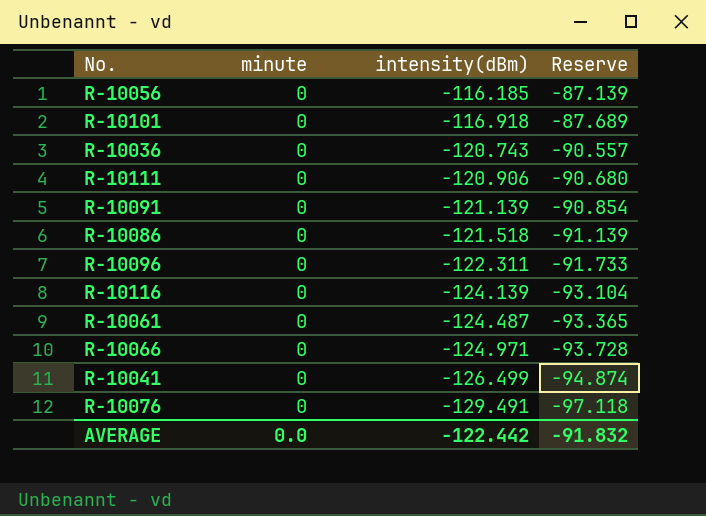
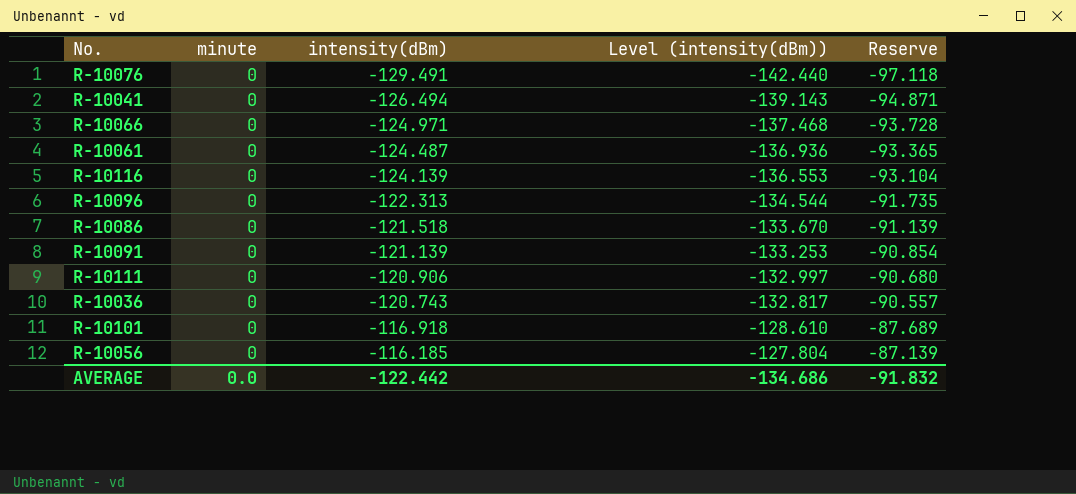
row order: intensity(dBm) descending -> intensity(dBm) ascending
column Level (intensity(dBm)) | formula: none -> [intensity(dBm)] * 1.1
R-10041 | intensity(dBm): -126.499 -> -126.494
R-10041 | Reserve: -94.874 -> -94.871
R-10096 | intensity(dBm): -122.311 -> -122.313
R-10096 | Reserve: -91.733 -> -91.735

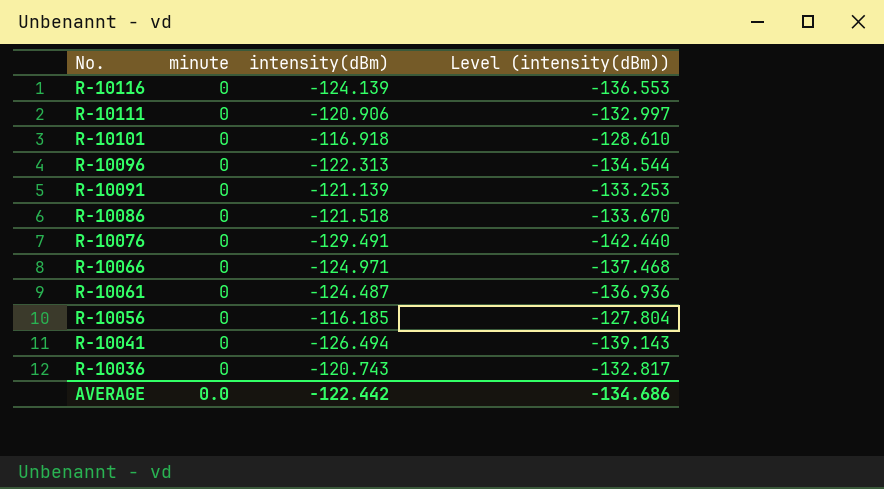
row order: intensity(dBm) ascending -> No. descending
column Reserve | formula: [intensity(dBm)] * 0.75 -> none

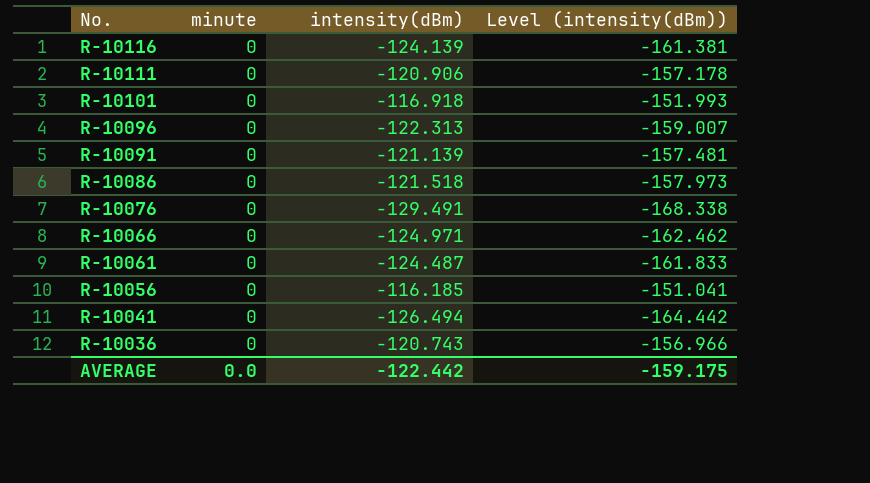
column Level (intensity(dBm)) | formula: [intensity(dBm)] * 1.1 -> [intensity(dBm)] * 1.3
AVERAGE | Level (intensity(dBm)): -134.686 -> -159.175

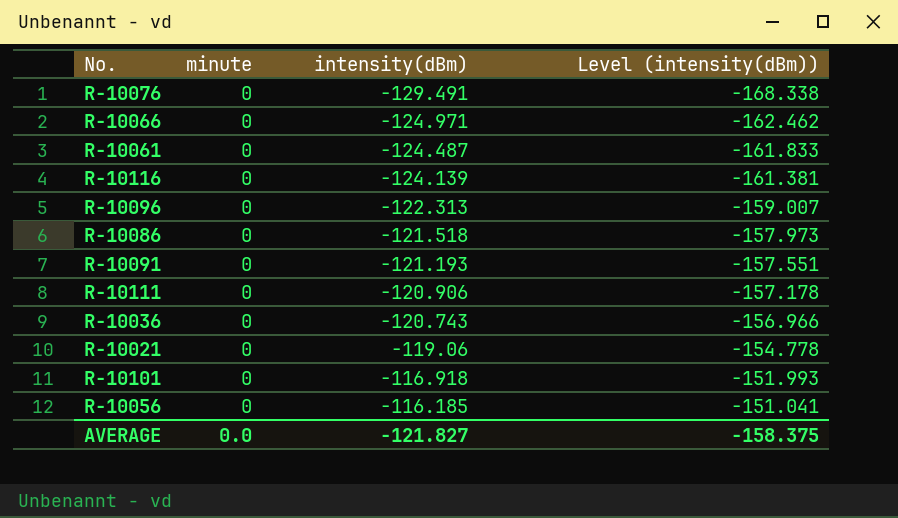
row order: No. descending -> intensity(dBm) ascending
row R-10041: 0 | -126.494 | -164.442 -> none
R-10091 | intensity(dBm): -121.139 -> -121.193
R-10091 | Level (intensity(dBm)): -157.481 -> -157.551
row R-10021: none -> 0 | -119.06 | -154.778
AVERAGE | intensity(dBm): -122.442 -> -121.827
AVERAGE | Level (intensity(dBm)): -159.175 -> -158.375

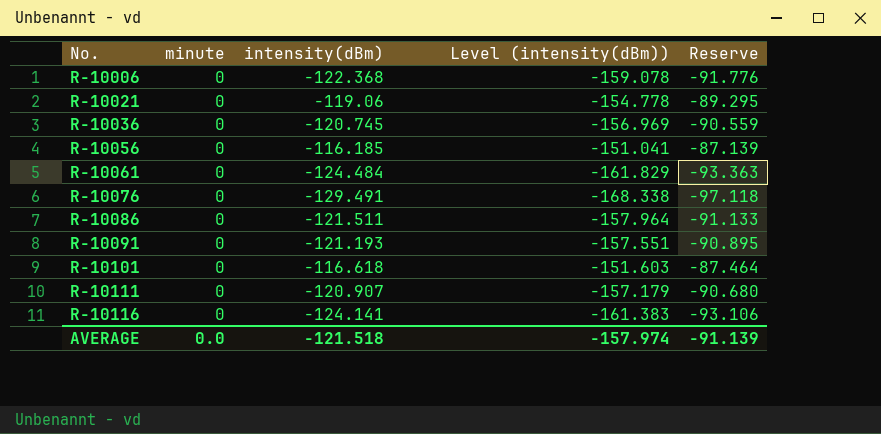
row order: intensity(dBm) ascending -> No. ascending
column Reserve | formula: none -> [intensity(dBm)] * 0.75
row R-10066: 0 | -124.971 | -162.462 -> none
row R-10096: 0 | -122.313 | -159.007 -> none
row R-10006: none -> 0 | -122.368 | -159.078 | -91.776
R-10036 | intensity(dBm): -120.743 -> -120.745
R-10036 | Level (intensity(dBm)): -156.966 -> -156.969
R-10061 | intensity(dBm): -124.487 -> -124.484
R-10061 | Level (intensity(dBm)): -161.833 -> -161.829
R-10086 | intensity(dBm): -121.518 -> -121.511
R-10086 | Level (intensity(dBm)): -157.973 -> -157.964
R-10101 | intensity(dBm): -116.918 -> -116.618
R-10101 | Level (intensity(dBm)): -151.993 -> -151.603
R-10111 | intensity(dBm): -120.906 -> -120.907
R-10111 | Level (intensity(dBm)): -157.178 -> -157.179
R-10116 | intensity(dBm): -124.139 -> -124.141
R-10116 | Level (intensity(dBm)): -161.381 -> -161.383
AVERAGE | intensity(dBm): -121.827 -> -121.518
AVERAGE | Level (intensity(dBm)): -158.375 -> -157.974

